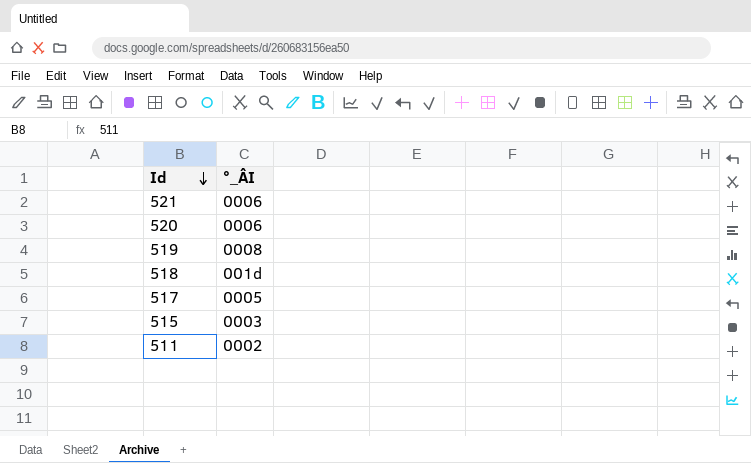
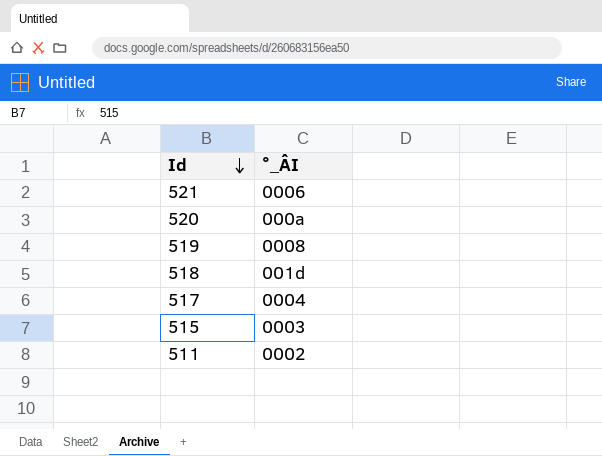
520 | °_ÂI: 0006 -> 000a
517 | °_ÂI: 0005 -> 0004

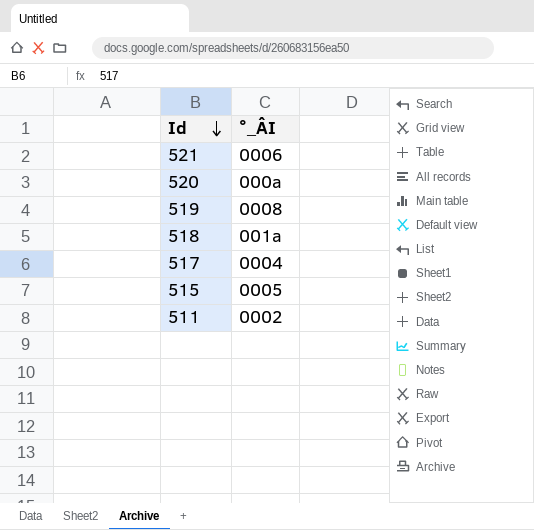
518 | °_ÂI: 001d -> 001a
515 | °_ÂI: 0003 -> 0005

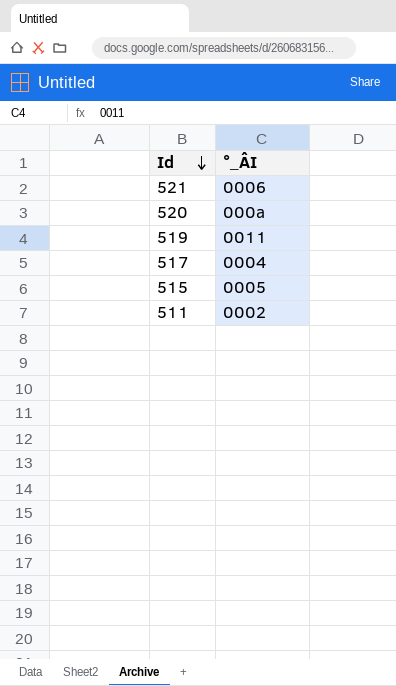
row 518: 001a -> none
519 | °_ÂI: 0008 -> 0011

